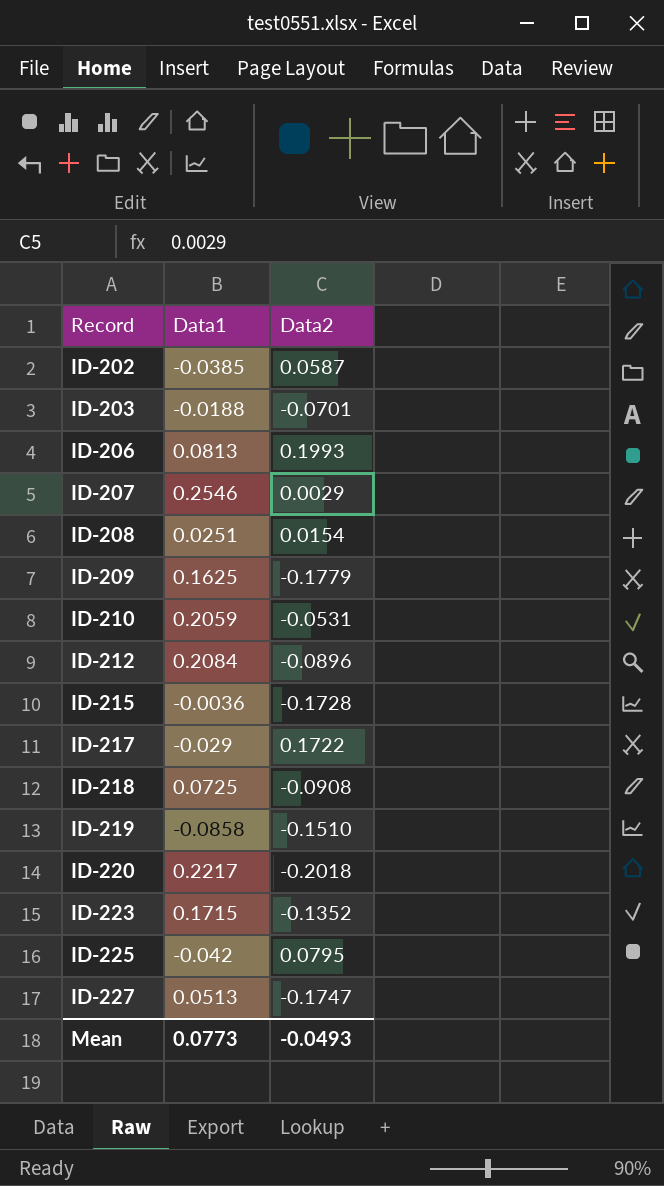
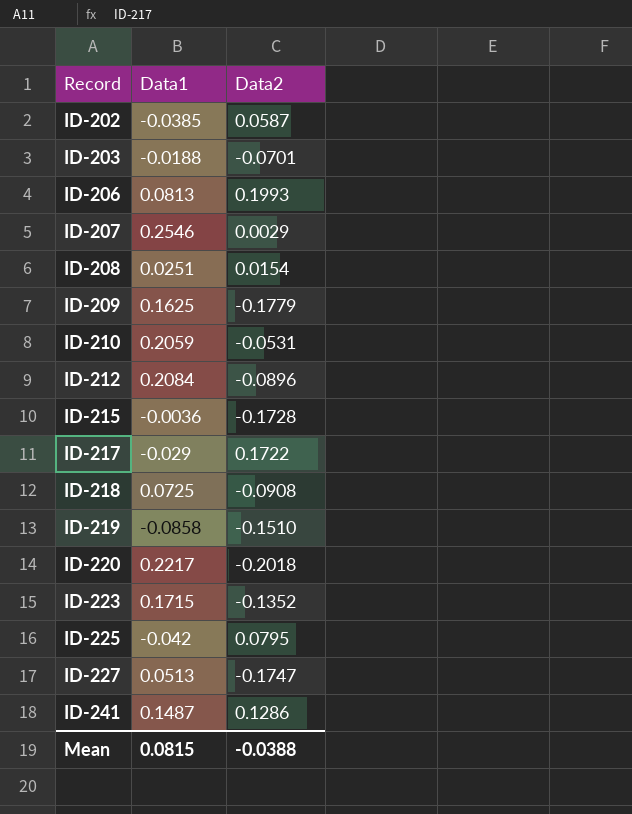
row ID-241: none -> 0.1487 | 0.1286
Mean | Data1: 0.0773 -> 0.0815
Mean | Data2: -0.0493 -> -0.0388

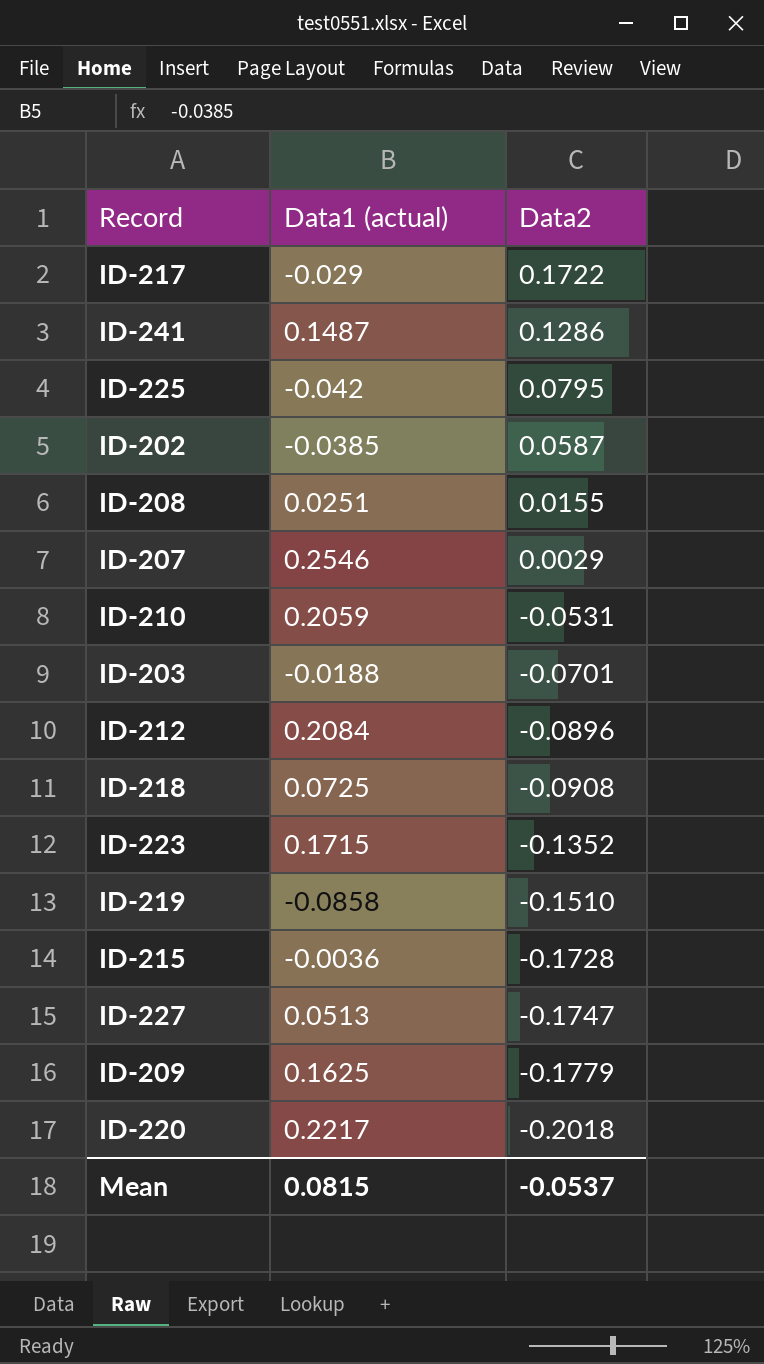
row order: Record ascending -> Data2 descending
column name: Data1 -> Data1 (actual)
row ID-206: 0.0813 | 0.1993 -> none
ID-208 | Data2: 0.0154 -> 0.0155
Mean | Data2: -0.0388 -> -0.0537

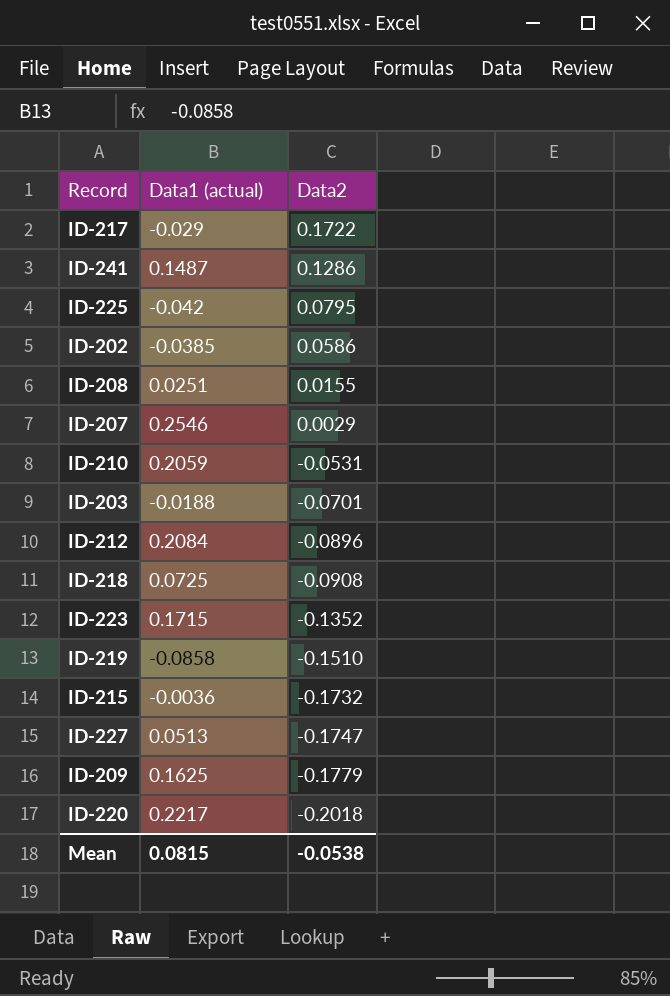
ID-202 | Data2: 0.0587 -> 0.0586
ID-215 | Data2: -0.1728 -> -0.1732
Mean | Data2: -0.0537 -> -0.0538

